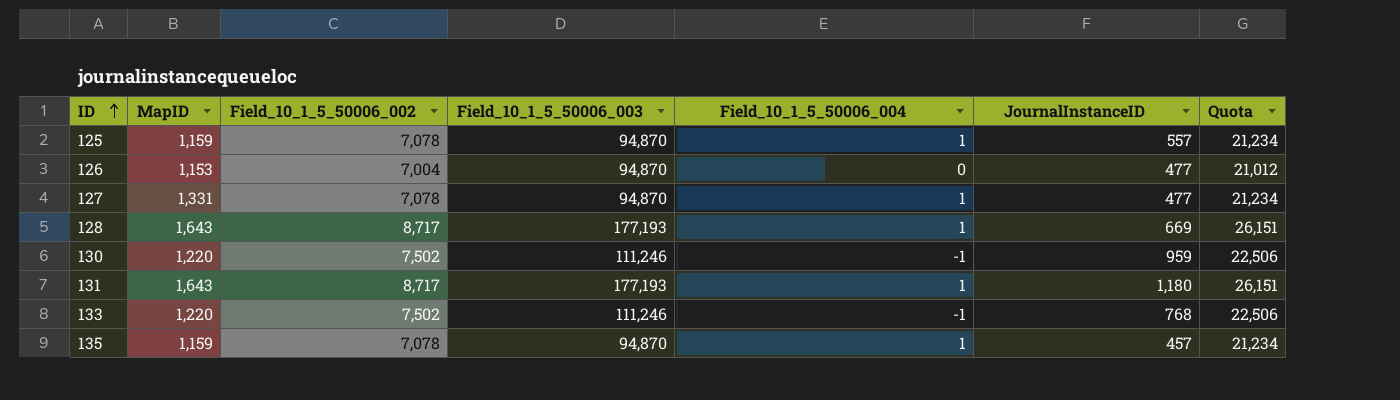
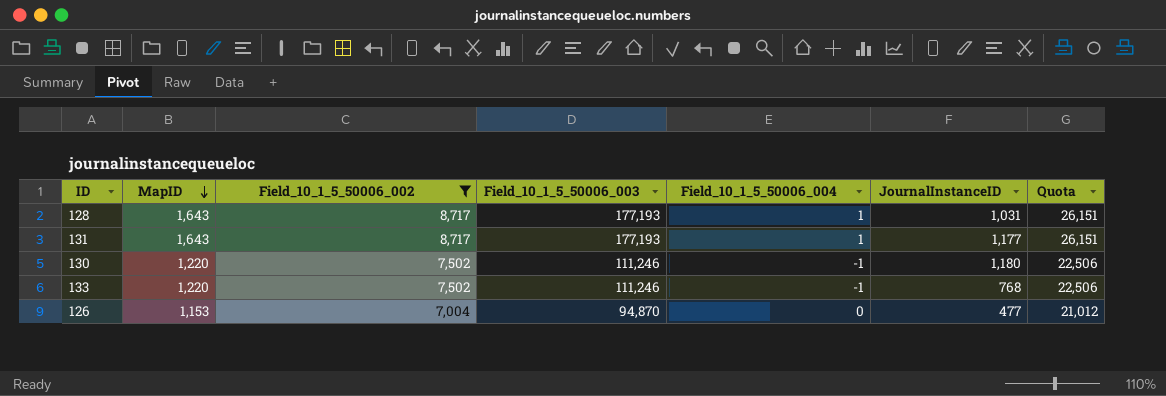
filter: none -> Field_10_1_5_50006_002 != 7,078
row order: ID ascending -> MapID descending
128 | JournalInstanceID: 669 -> 1,031
131 | JournalInstanceID: 1,180 -> 1,177
130 | JournalInstanceID: 959 -> 1,180

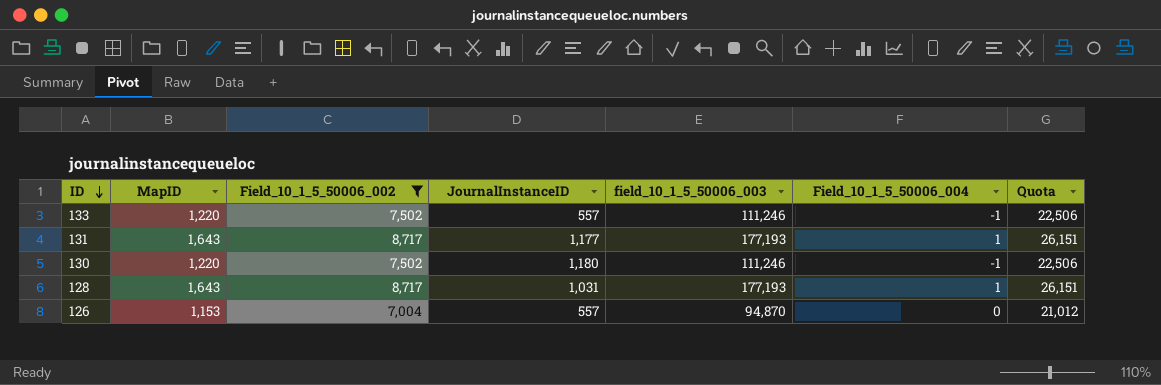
row order: MapID descending -> ID descending
column JournalInstanceID | position: 6 -> 4
column name: Field_10_1_5_50006_003 -> field_10_1_5_50006_003
133 | JournalInstanceID: 768 -> 557
126 | JournalInstanceID: 477 -> 557

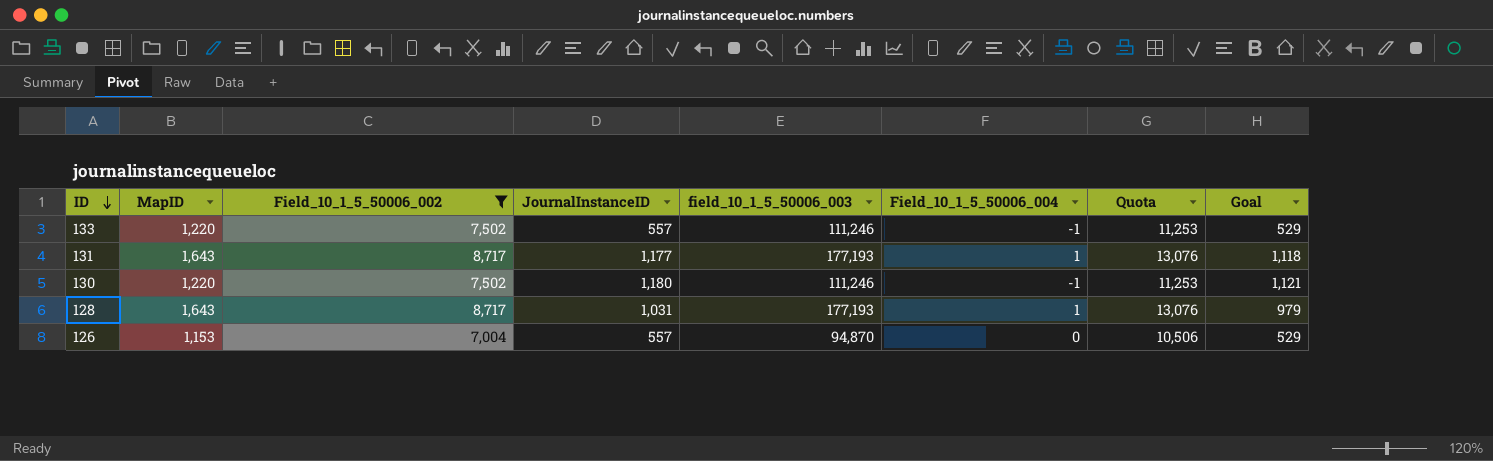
column Quota | formula: [Field_10_1_5_50006_002] * 3 -> [Field_10_1_5_50006_002] * 1.5
column Goal | formula: none -> [JournalInstanceID] * 0.95

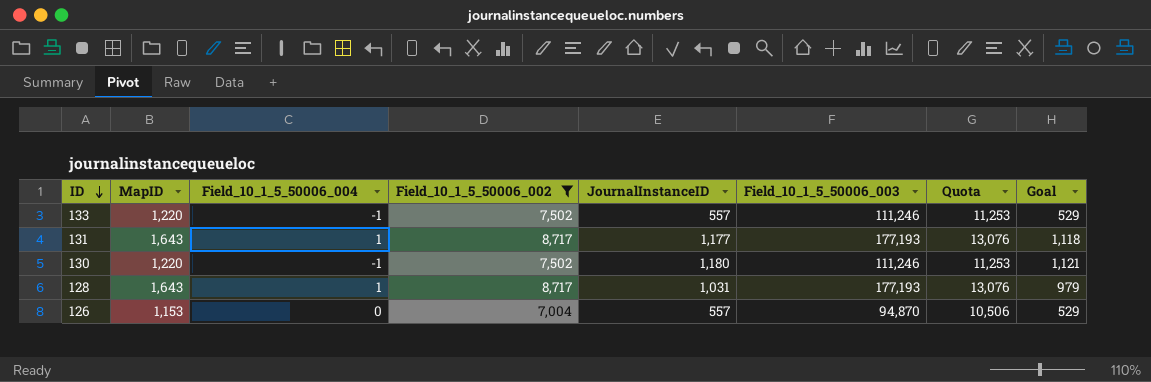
column Field_10_1_5_50006_004 | position: 6 -> 3
column name: field_10_1_5_50006_003 -> Field_10_1_5_50006_003

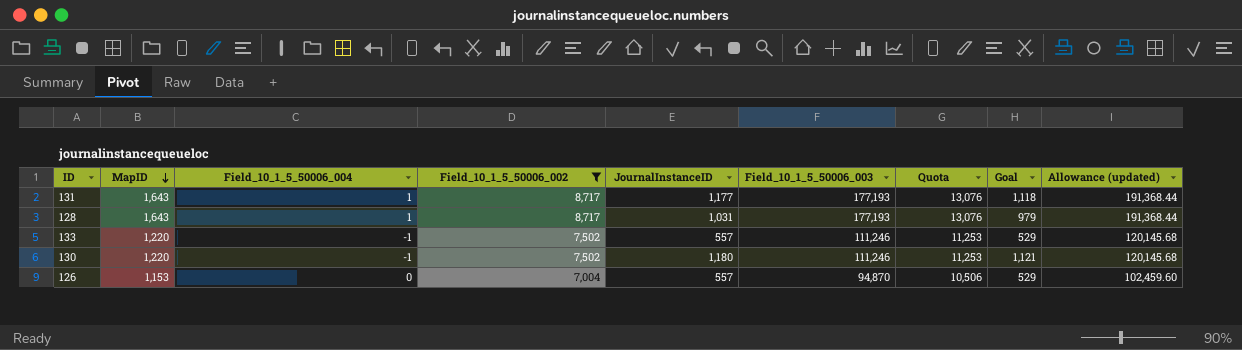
row order: ID descending -> MapID descending
column Allowance (updated) | formula: none -> [Field_10_1_5_50006_003] * 1.08

